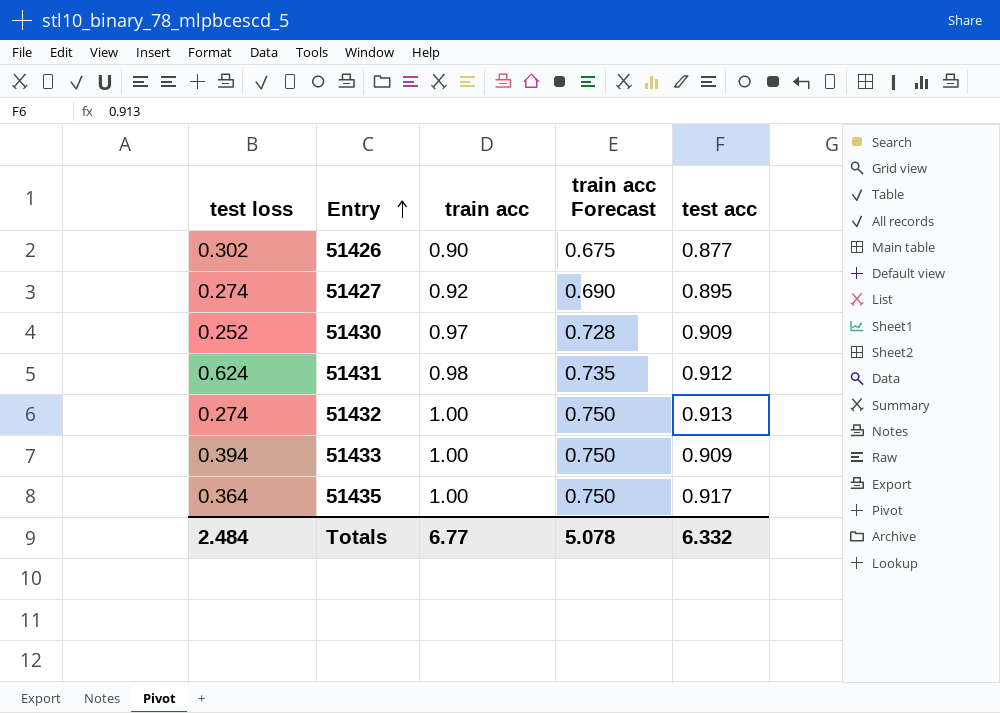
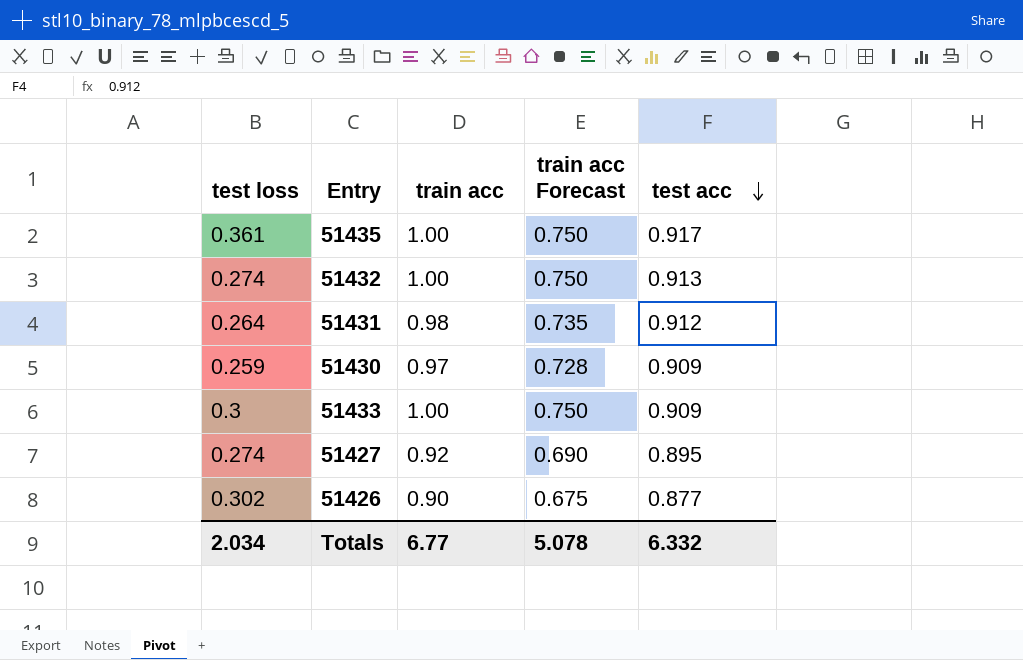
row order: Entry ascending -> test acc descending
51435 | test loss: 0.364 -> 0.361
51431 | test loss: 0.624 -> 0.264
51430 | test loss: 0.252 -> 0.259
51433 | test loss: 0.394 -> 0.3
Totals | test loss: 2.484 -> 2.034

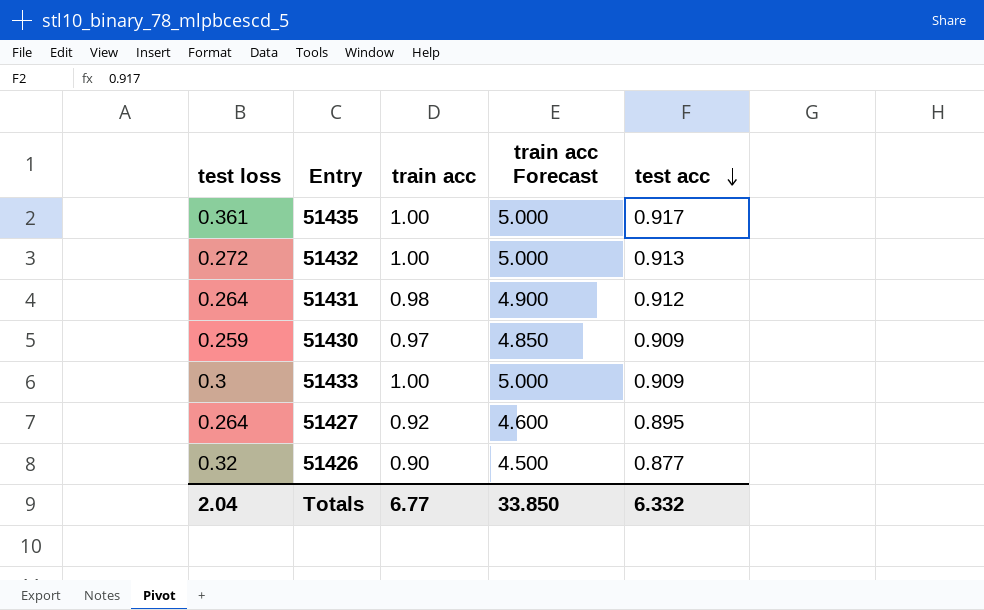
column train acc Forecast | formula: [train acc] * 0.75 -> [train acc] * 5
51432 | test loss: 0.274 -> 0.272
51427 | test loss: 0.274 -> 0.264
51426 | test loss: 0.302 -> 0.32
Totals | test loss: 2.034 -> 2.04
Totals | train acc Forecast: 5.078 -> 33.850

